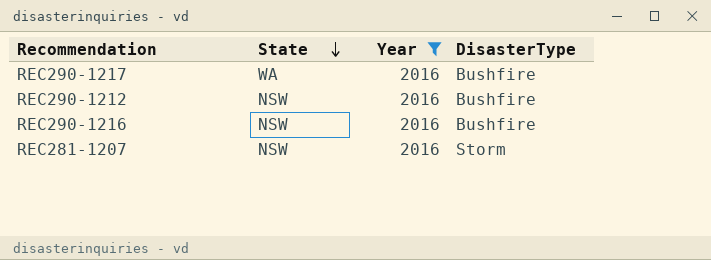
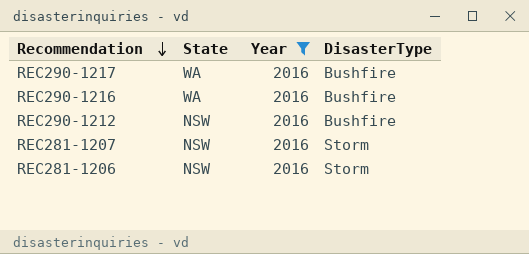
row order: State descending -> Recommendation descending
REC290-1216 | State: NSW -> WA
row REC281-1206: none -> NSW | 2016 | Storm

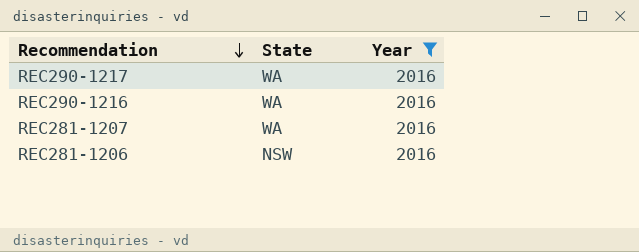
column DisasterType | position: 4 -> none
row REC290-1212: NSW | 2016 | Bushfire -> none
REC281-1207 | State: NSW -> WA

